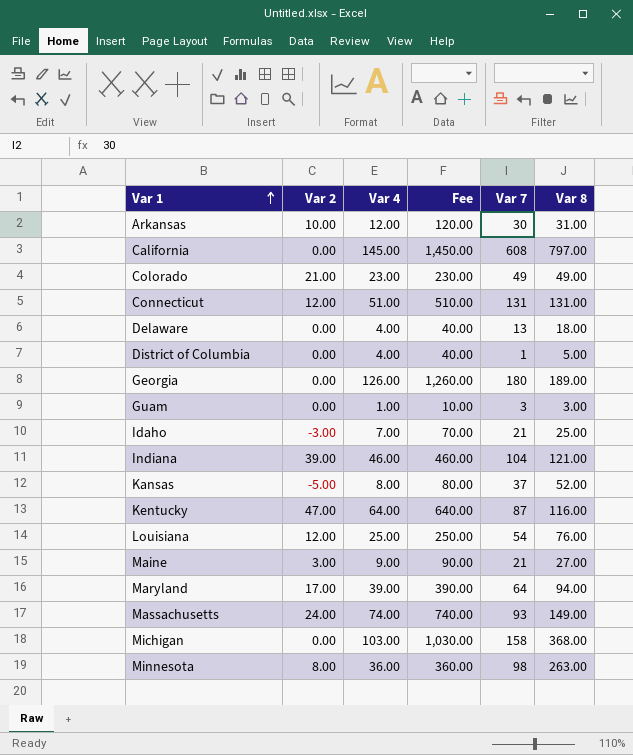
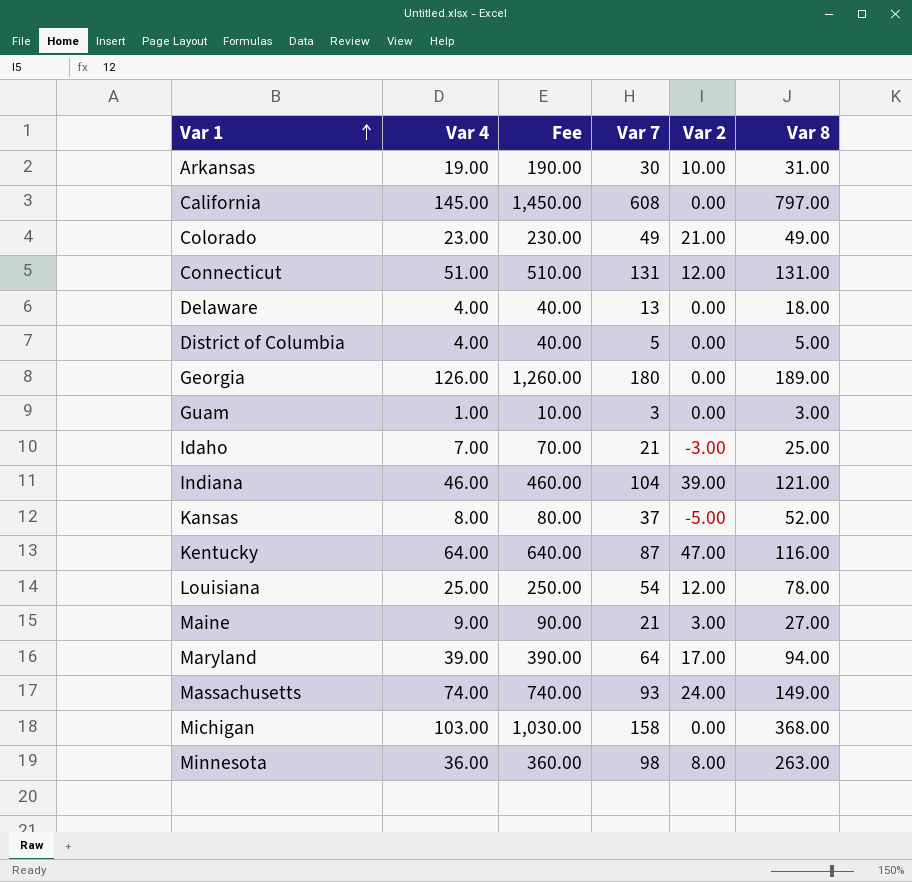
column Var 2 | position: 2 -> 5
Arkansas | Var 4: 12.00 -> 19.00
Arkansas | Fee: 120.00 -> 190.00
District of Columbia | Var 7: 1 -> 5
Louisiana | Var 8: 76.00 -> 78.00

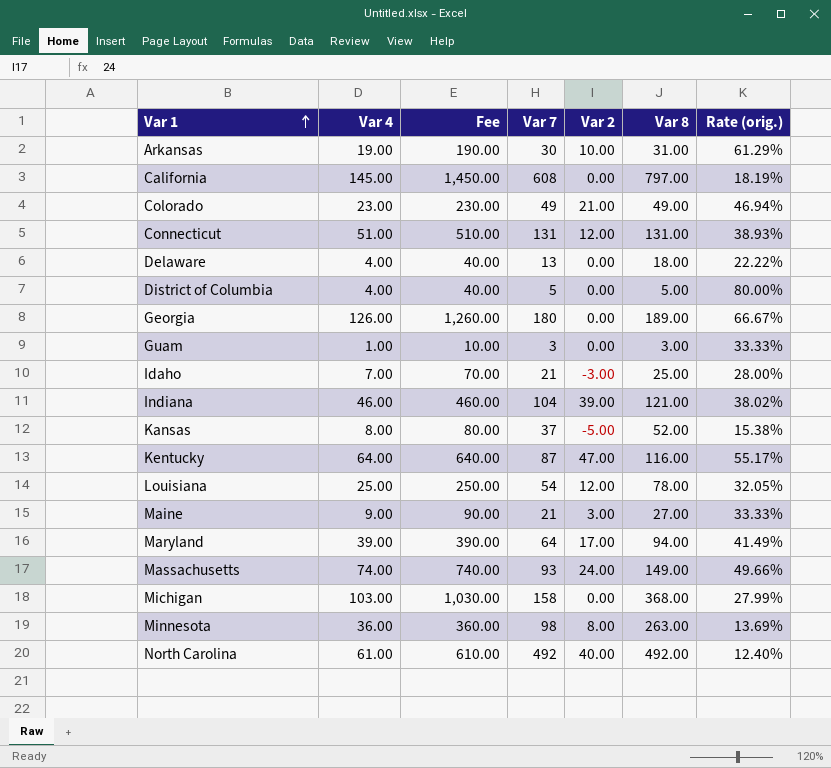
column Rate (orig.) | formula: none -> [Var 4] / [Var 8]
row North Carolina: none -> 61.00 | 610.00 | 492 | 40.00 | 492.00 | 12.40%

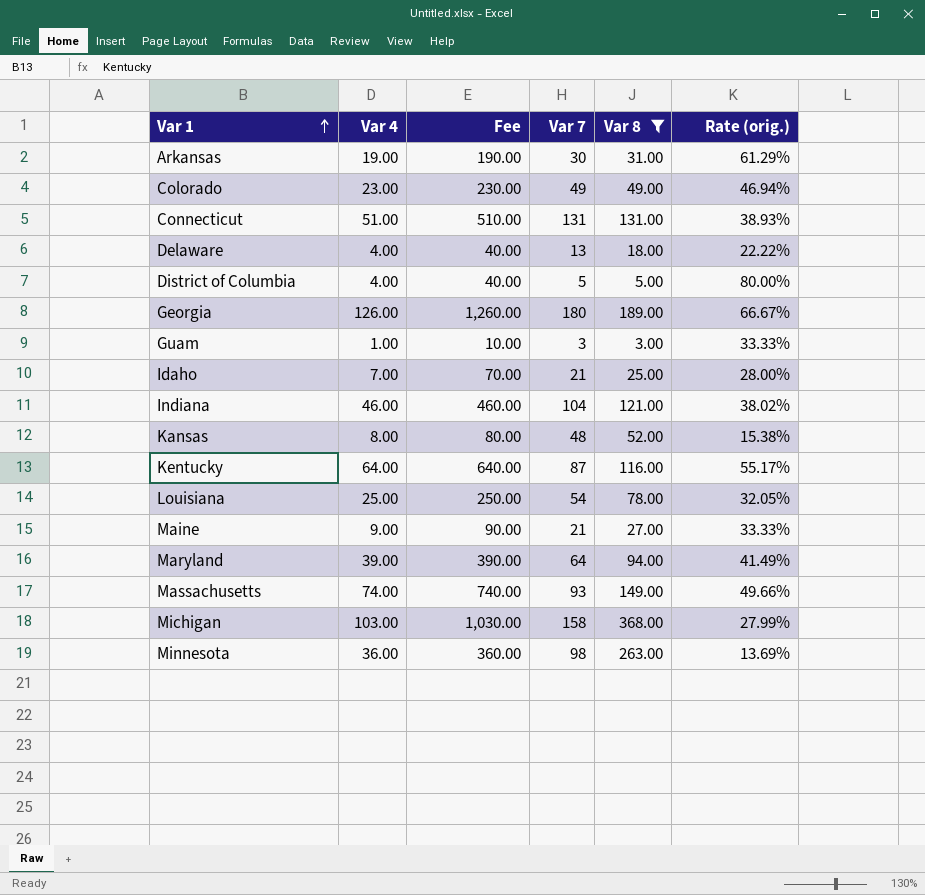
filter: none -> Var 8 <= 368.00
column Var 2 | position: 5 -> none
Kansas | Var 7: 37 -> 48

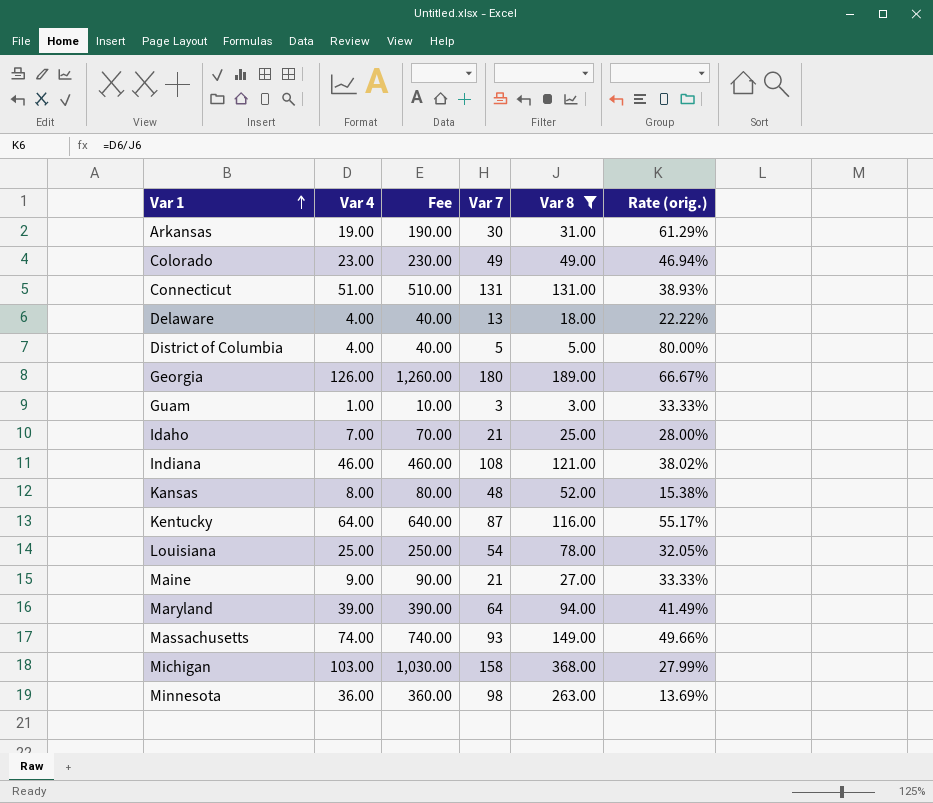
Indiana | Var 7: 104 -> 108

